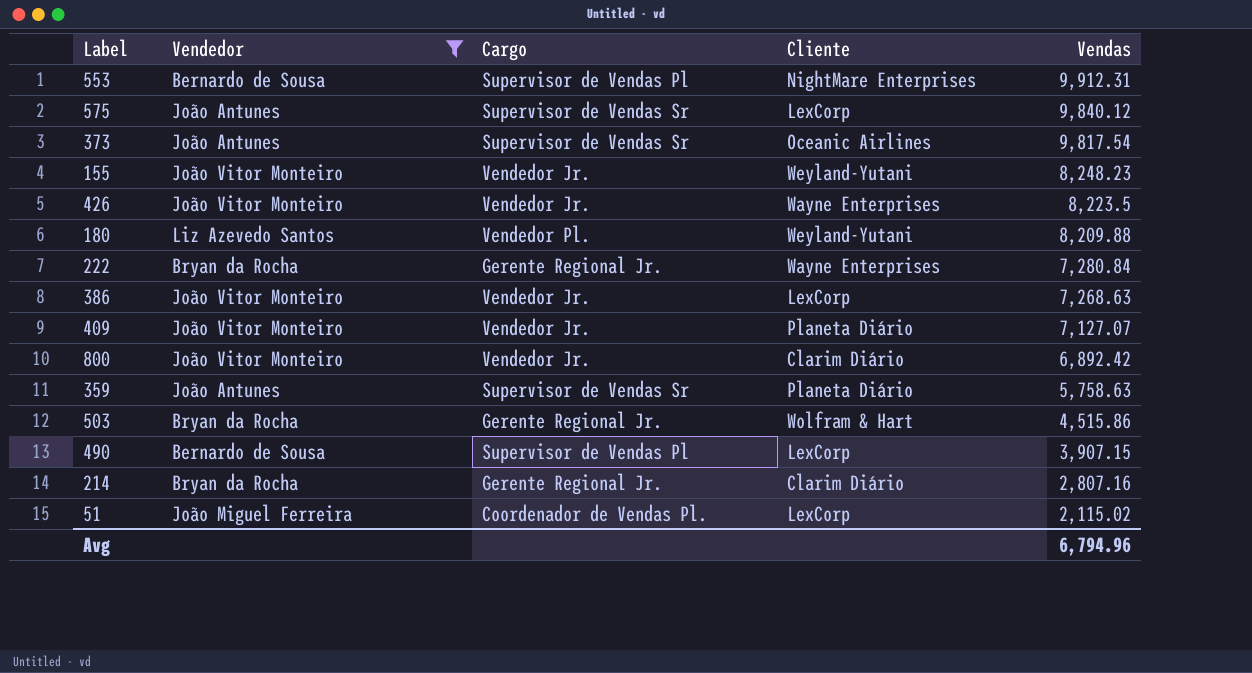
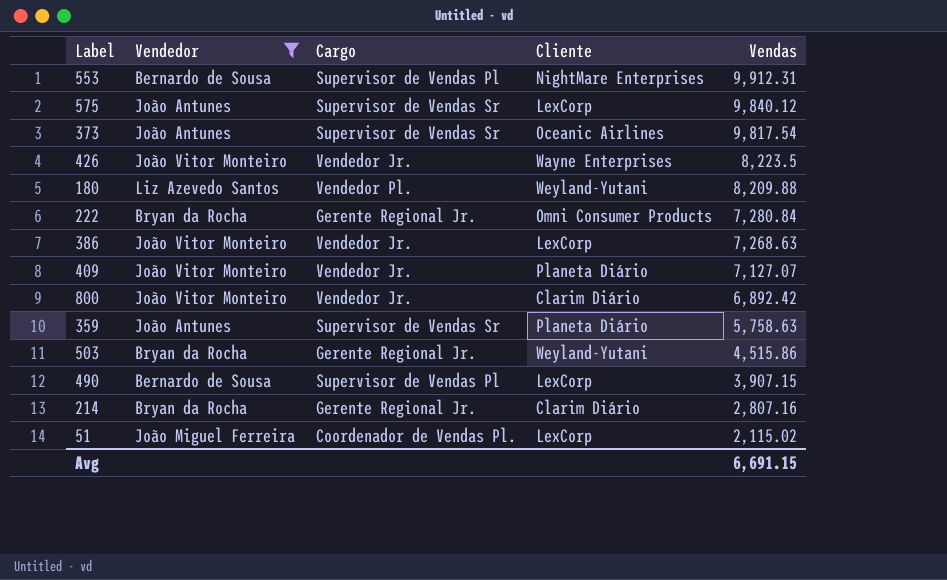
row 155: João Vitor Monteiro | Vendedor Jr. | Weyland-Yutani | 8,248.23 -> none
222 | Cliente: Wayne Enterprises -> Omni Consumer Products
503 | Cliente: Wolfram & Hart -> Weyland-Yutani
Avg | Vendas: 6,794.96 -> 6,691.15

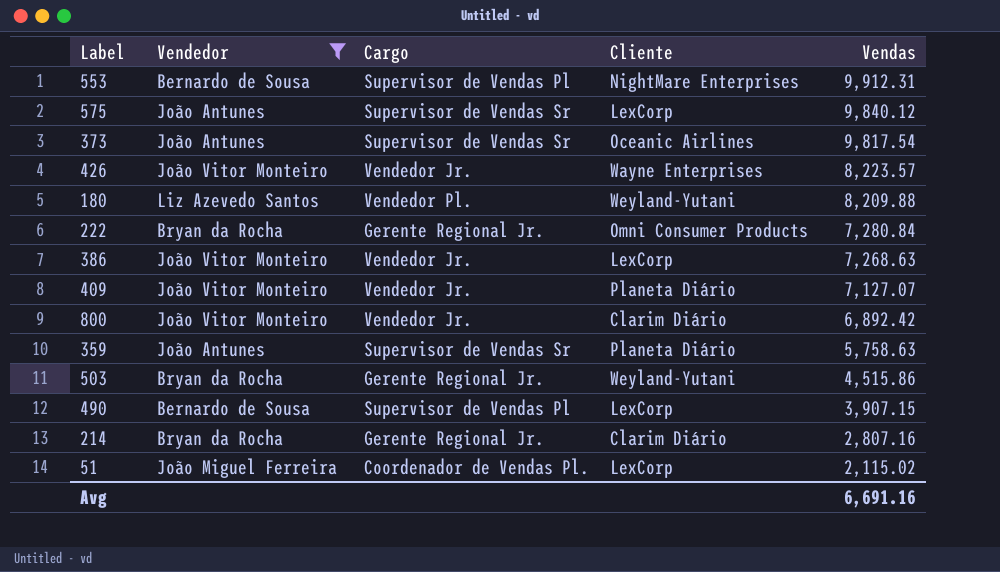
426 | Vendas: 8,223.5 -> 8,223.57
Avg | Vendas: 6,691.15 -> 6,691.16

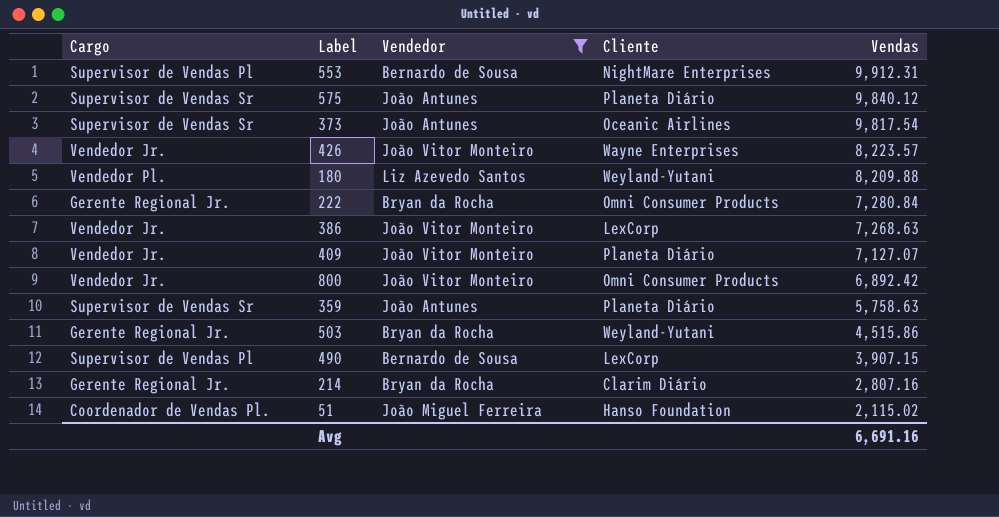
column Cargo | position: 3 -> 1
575 | Cliente: LexCorp -> Planeta Diário
800 | Cliente: Clarim Diário -> Omni Consumer Products
51 | Cliente: LexCorp -> Hanso Foundation

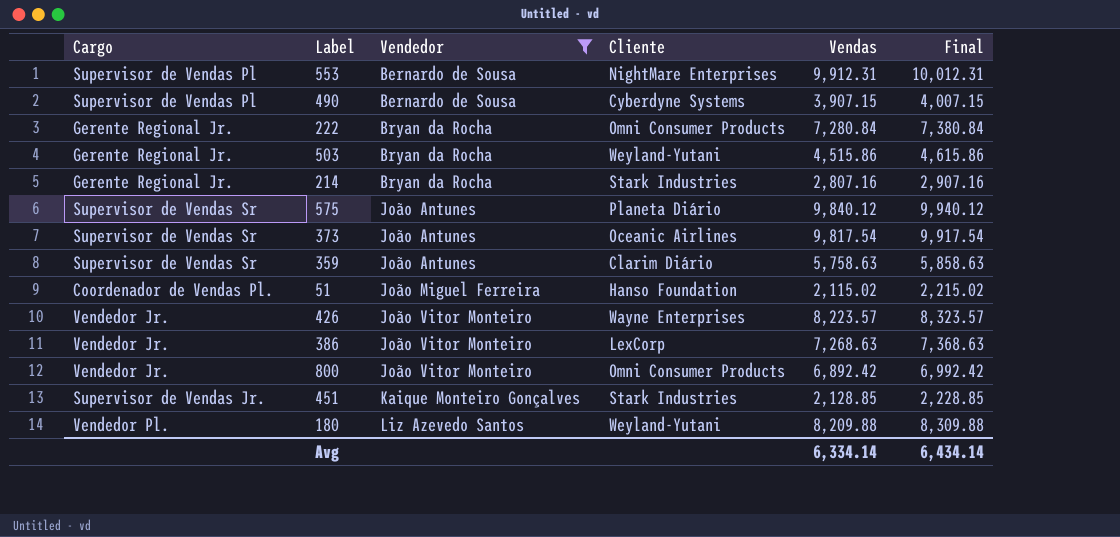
row order: Vendas descending -> Vendedor ascending
column Final | formula: none -> [Vendas] + 100
row 409: Vendedor Jr. | João Vitor Monteiro | Planeta Diário | 7,127.07 -> none
490 | Cliente: LexCorp -> Cyberdyne Systems
214 | Cliente: Clarim Diário -> Stark Industries
359 | Cliente: Planeta Diário -> Clarim Diário
row 451: none -> Supervisor de Vendas Jr. | Kaique Monteiro Gonçalves | Stark Industries | 2,128.85 | 2,228.85
Avg | Vendas: 6,691.16 -> 6,334.14

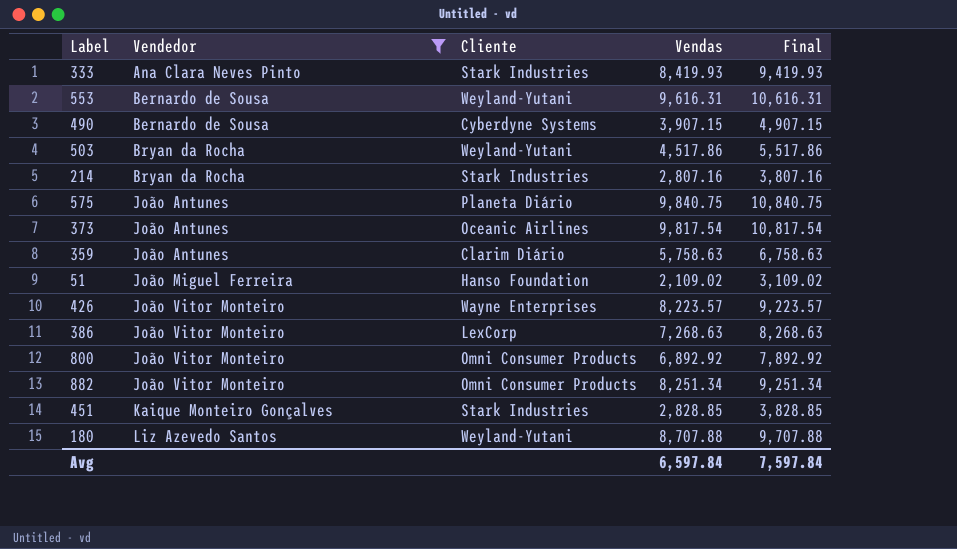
column Cargo | position: 1 -> none
column Final | formula: [Vendas] + 100 -> [Vendas] + 1000
row 222: Gerente Regional Jr. | Bryan da Rocha | Omni Consumer Products | 7,280.84 | 7,380.84 -> none
row 333: none -> Ana Clara Neves Pinto | Stark Industries | 8,419.93 | 9,419.93
553 | Cliente: NightMare Enterprises -> Weyland-Yutani
553 | Vendas: 9,912.31 -> 9,616.31
503 | Vendas: 4,515.86 -> 4,517.86
575 | Vendas: 9,840.12 -> 9,840.75
51 | Vendas: 2,115.02 -> 2,109.02
800 | Vendas: 6,892.42 -> 6,892.92
row 882: none -> João Vitor Monteiro | Omni Consumer Products | 8,251.34 | 9,251.34
451 | Vendas: 2,128.85 -> 2,828.85
180 | Vendas: 8,209.88 -> 8,707.88
Avg | Vendas: 6,334.14 -> 6,597.84
Avg | Final: 6,434.14 -> 7,597.84

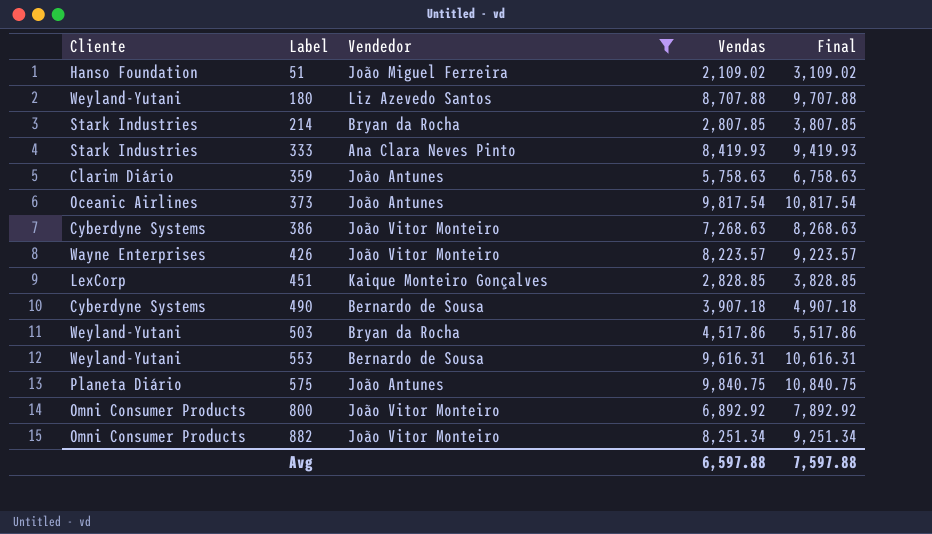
row order: Vendedor ascending -> Label ascending
column Cliente | position: 3 -> 1
214 | Vendas: 2,807.16 -> 2,807.85
214 | Final: 3,807.16 -> 3,807.85
386 | Cliente: LexCorp -> Cyberdyne Systems
451 | Cliente: Stark Industries -> LexCorp
490 | Vendas: 3,907.15 -> 3,907.18
490 | Final: 4,907.15 -> 4,907.18
Avg | Vendas: 6,597.84 -> 6,597.88
Avg | Final: 7,597.84 -> 7,597.88

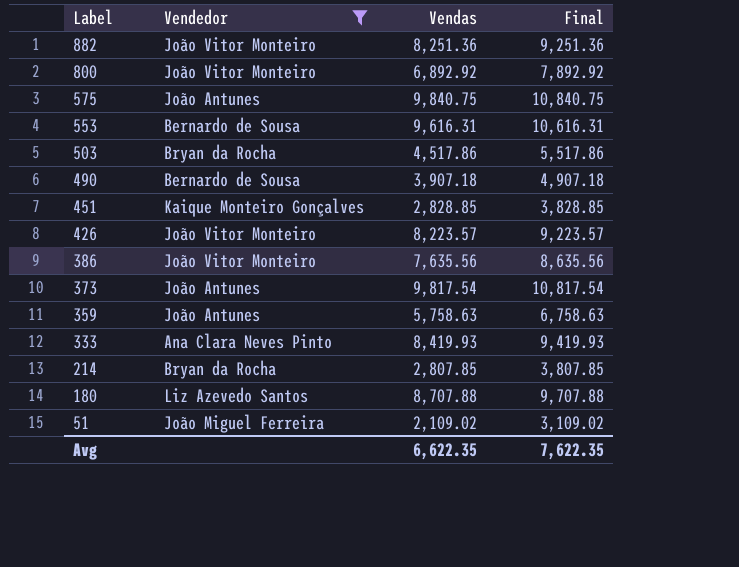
row order: Label ascending -> Label descending
column Cliente | position: 1 -> none
882 | Vendas: 8,251.34 -> 8,251.36
882 | Final: 9,251.34 -> 9,251.36
386 | Vendas: 7,268.63 -> 7,635.56
386 | Final: 8,268.63 -> 8,635.56
Avg | Vendas: 6,597.88 -> 6,622.35
Avg | Final: 7,597.88 -> 7,622.35

